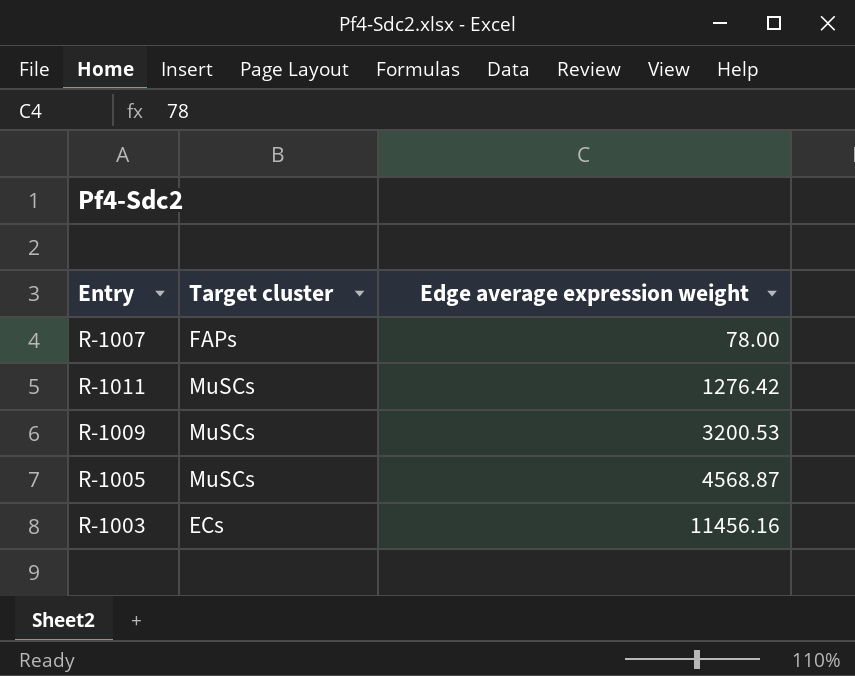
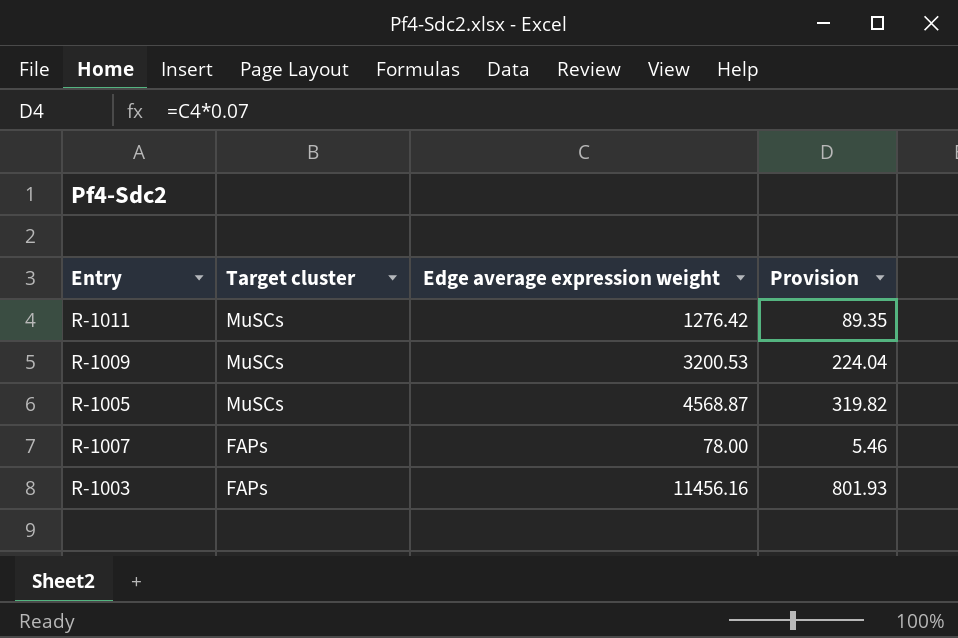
row order: Edge average expression weight ascending -> Target cluster descending
column Provision | formula: none -> [Edge average expression weight] * 0.07
R-1003 | Target cluster: ECs -> FAPs

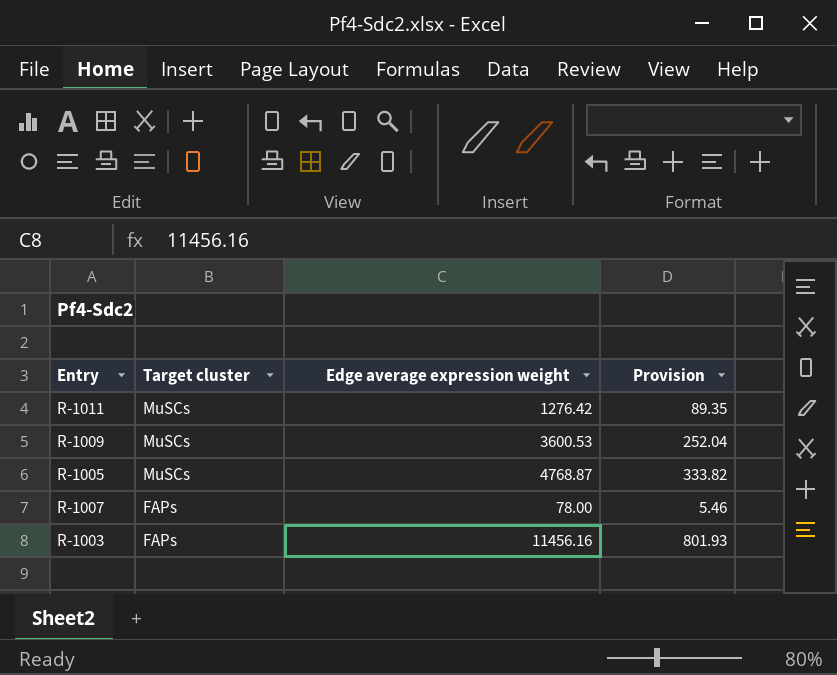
R-1009 | Edge average expression weight: 3200.53 -> 3600.53
R-1009 | Provision: 224.04 -> 252.04
R-1005 | Edge average expression weight: 4568.87 -> 4768.87
R-1005 | Provision: 319.82 -> 333.82

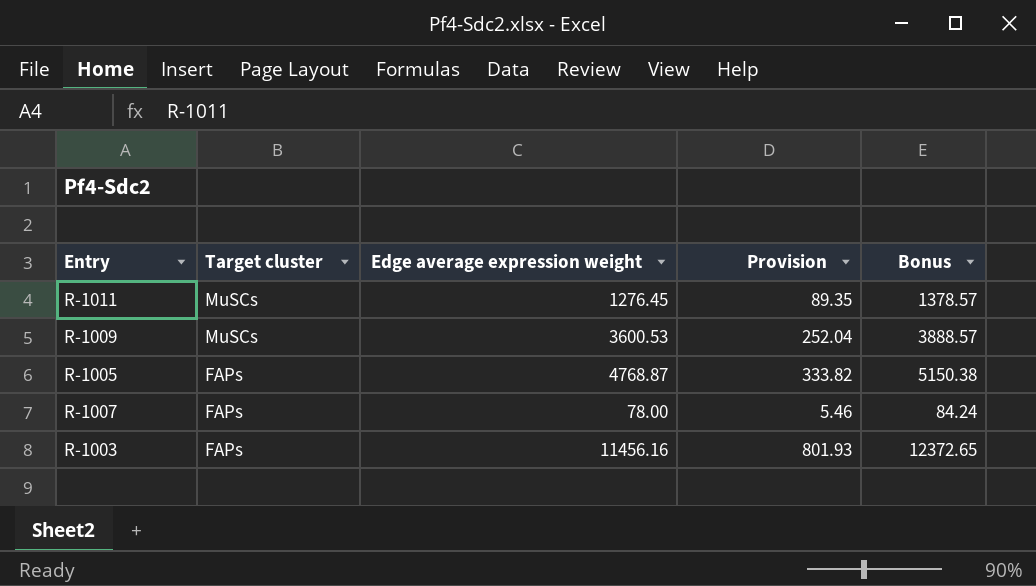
column Bonus | formula: none -> [Edge average expression weight] * 1.08
R-1011 | Edge average expression weight: 1276.42 -> 1276.45
R-1005 | Target cluster: MuSCs -> FAPs

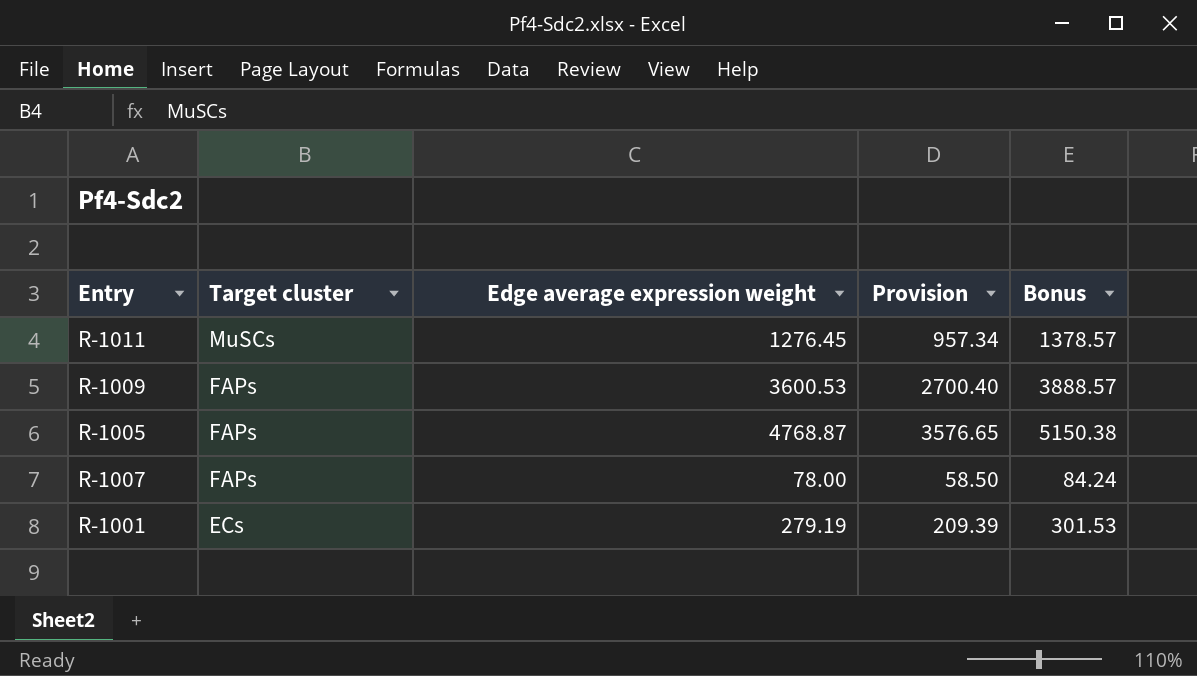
column Provision | formula: [Edge average expression weight] * 0.07 -> [Edge average expression weight] * 0.75
row R-1003: FAPs | 11456.16 | 801.93 | 12372.65 -> none
R-1009 | Target cluster: MuSCs -> FAPs
row R-1001: none -> ECs | 279.19 | 209.39 | 301.53

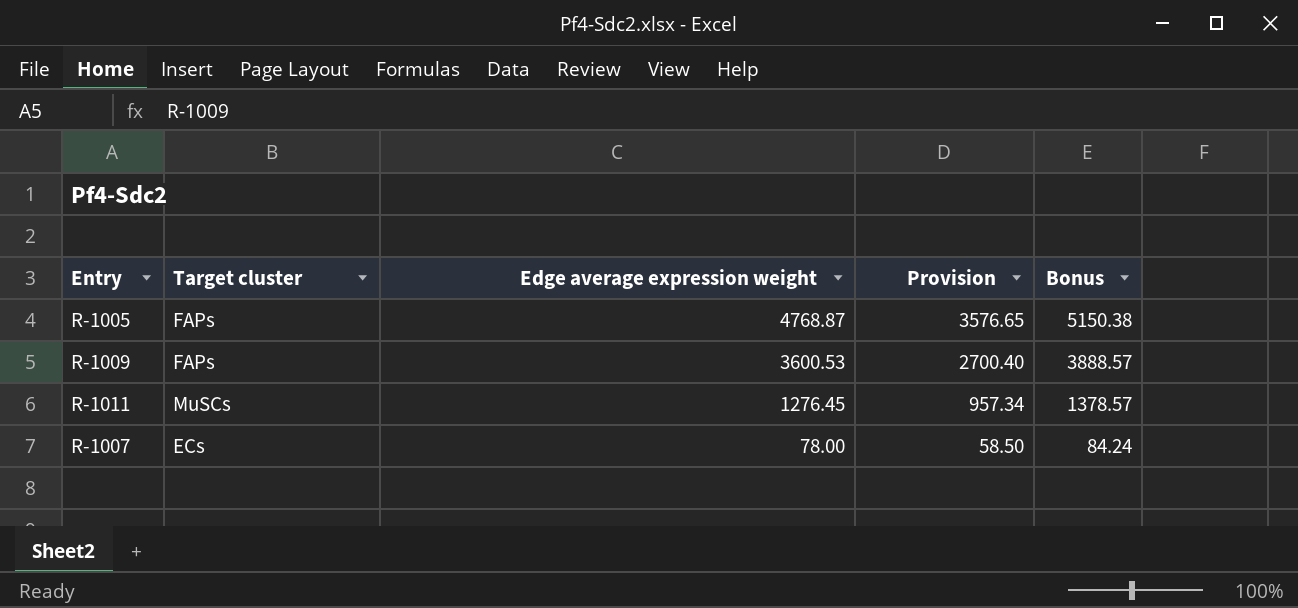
row order: Target cluster descending -> Edge average expression weight descending
row R-1001: ECs | 279.19 | 209.39 | 301.53 -> none
R-1007 | Target cluster: FAPs -> ECs

